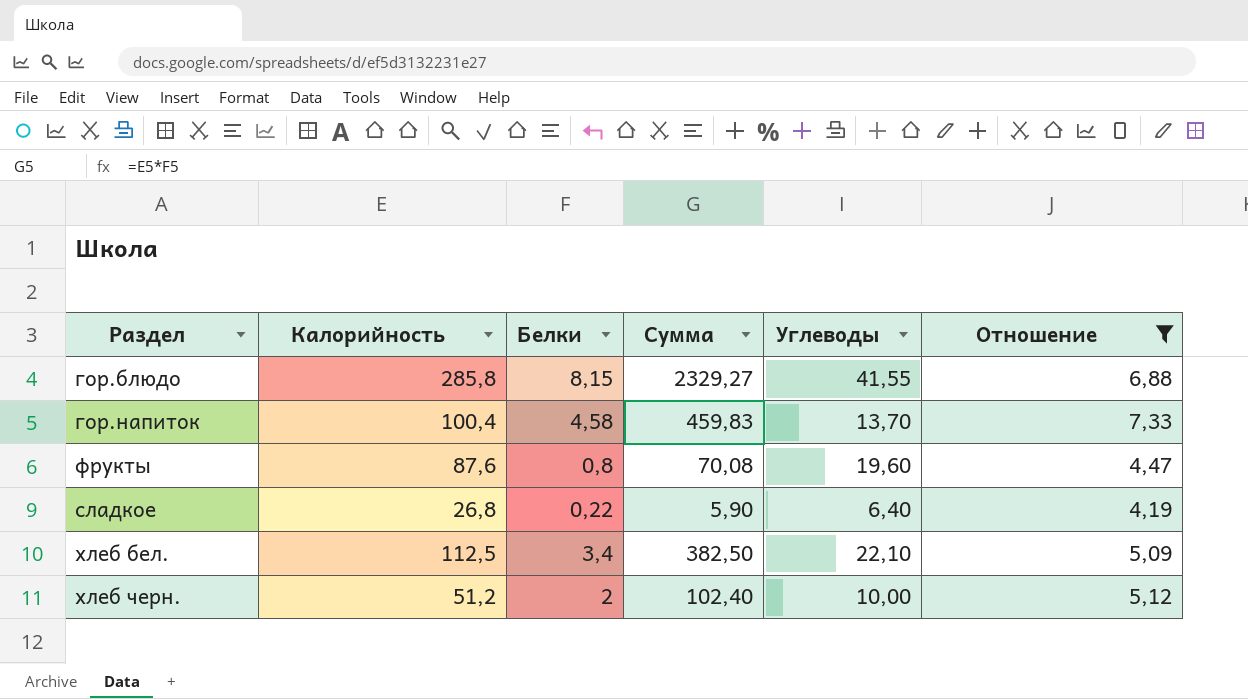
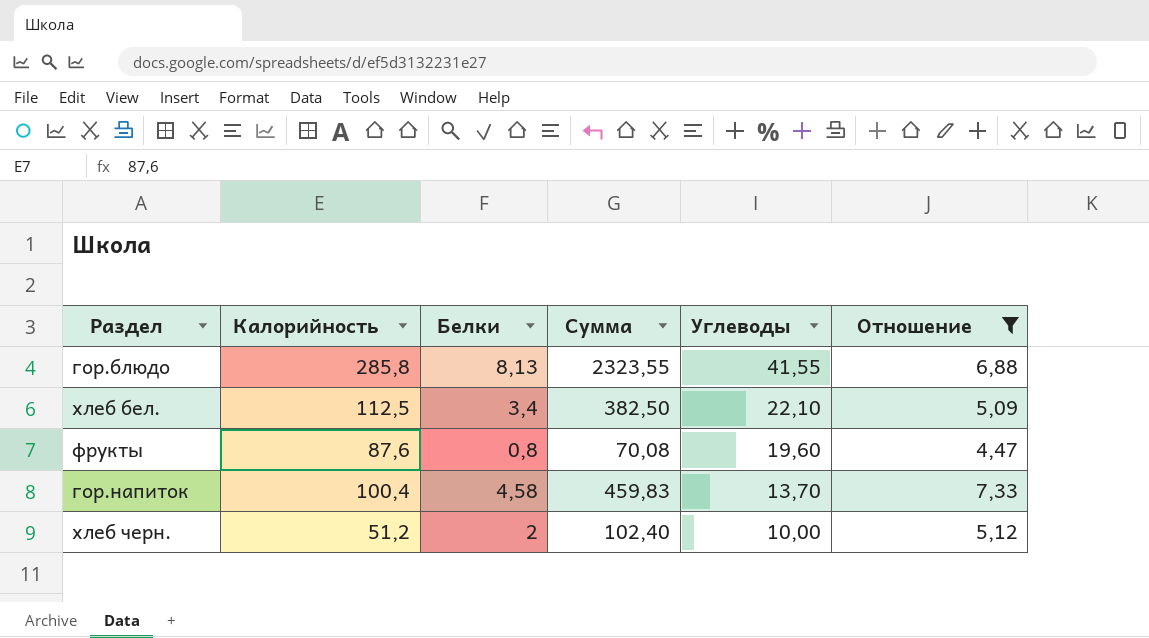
row order: none -> Углеводы descending
row сладкое: 26,8 | 0,22 | 5,90 | 6,40 | 4,19 -> none
гор.блюдо | Белки: 8,15 -> 8,13
гор.блюдо | Сумма: 2329,27 -> 2323,55

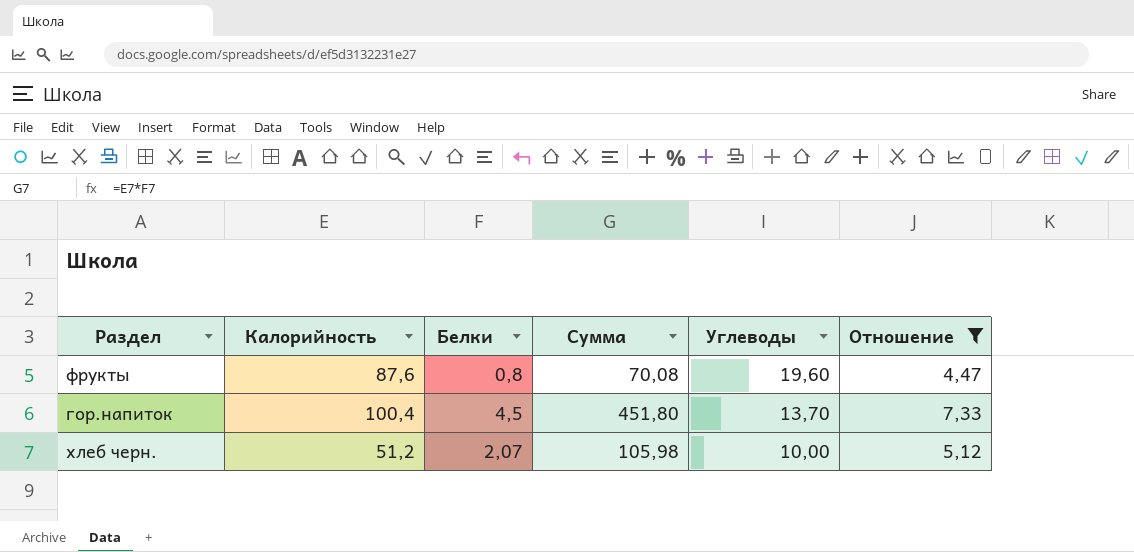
row гор.блюдо: 285,8 | 8,13 | 2323,55 | 41,55 | 6,88 -> none
row хлеб бел.: 112,5 | 3,4 | 382,50 | 22,10 | 5,09 -> none
гор.напиток | Белки: 4,58 -> 4,5
гор.напиток | Сумма: 459,83 -> 451,80
хлеб черн. | Белки: 2 -> 2,07
хлеб черн. | Сумма: 102,40 -> 105,98

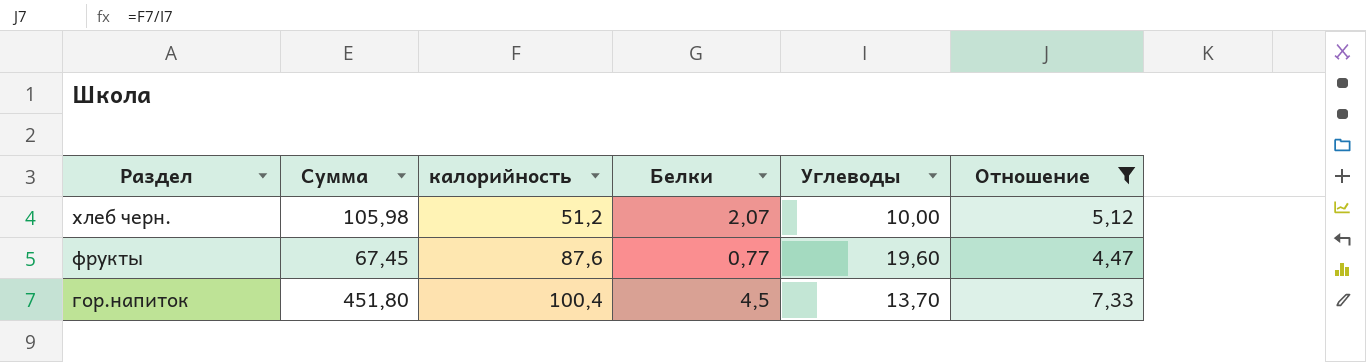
row order: Углеводы descending -> Раздел descending
column Сумма | position: 4 -> 2
column name: Калорийность -> калорийность
фрукты | Сумма: 70,08 -> 67,45
фрукты | Белки: 0,8 -> 0,77

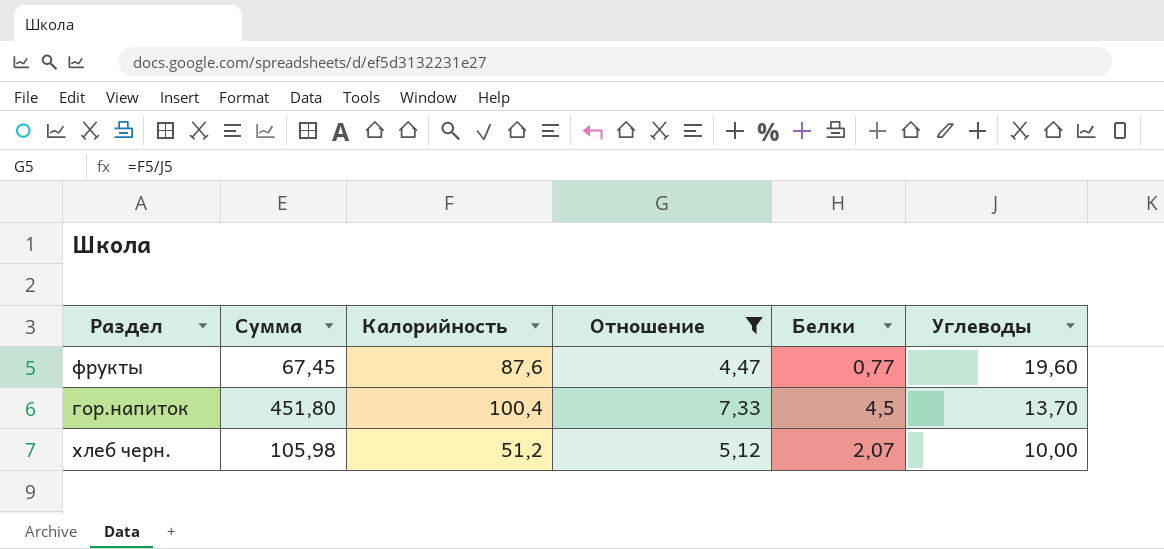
row order: Раздел descending -> Углеводы descending
column name: калорийность -> Калорийность
column Отношение | position: 6 -> 4

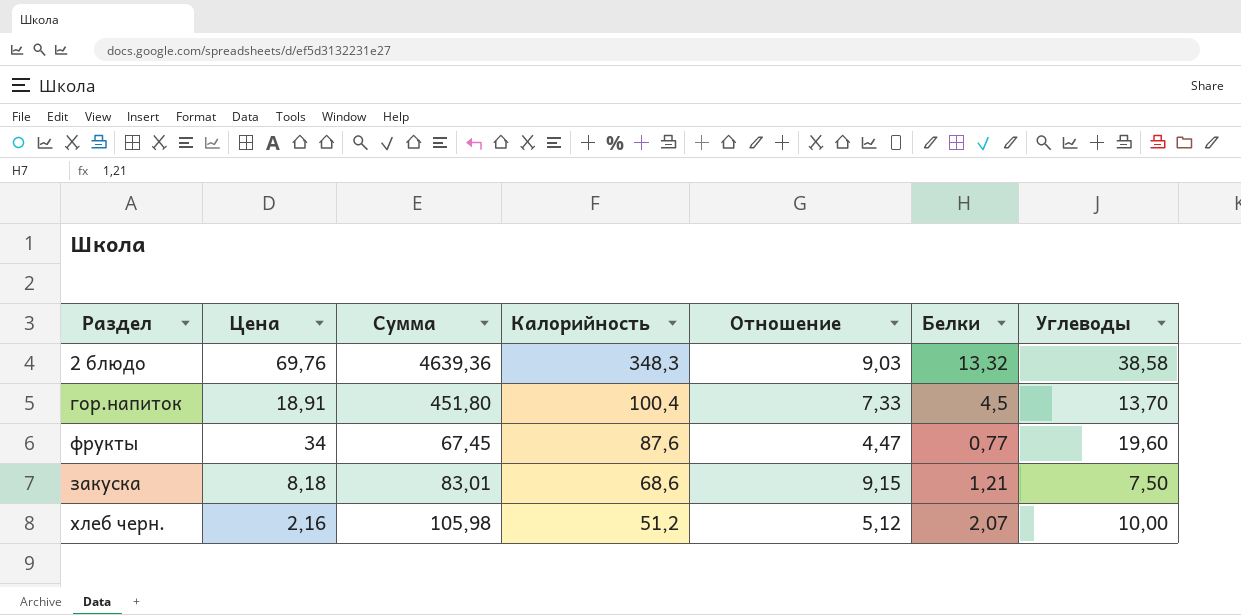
filter: Отношение <= 7,33 -> none
row order: Углеводы descending -> Калорийность descending
column Цена | position: none -> 2

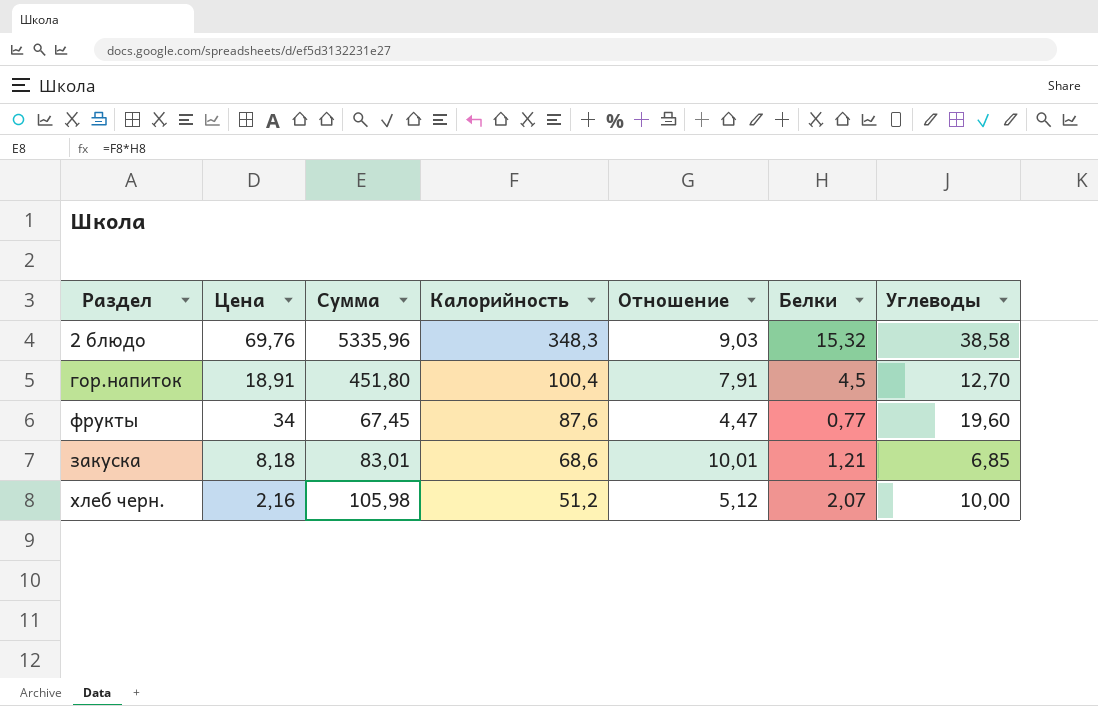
2 блюдо | Сумма: 4639,36 -> 5335,96
2 блюдо | Белки: 13,32 -> 15,32
гор.напиток | Отношение: 7,33 -> 7,91
гор.напиток | Углеводы: 13,70 -> 12,70
закуска | Отношение: 9,15 -> 10,01
закуска | Углеводы: 7,50 -> 6,85

